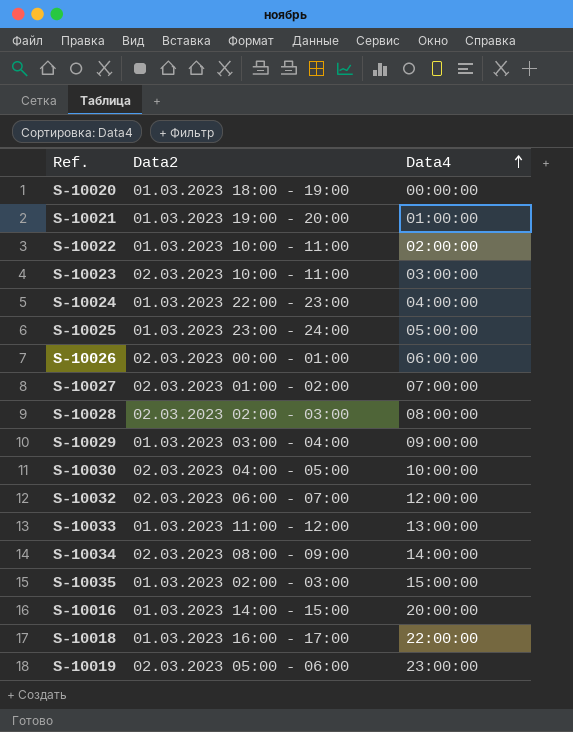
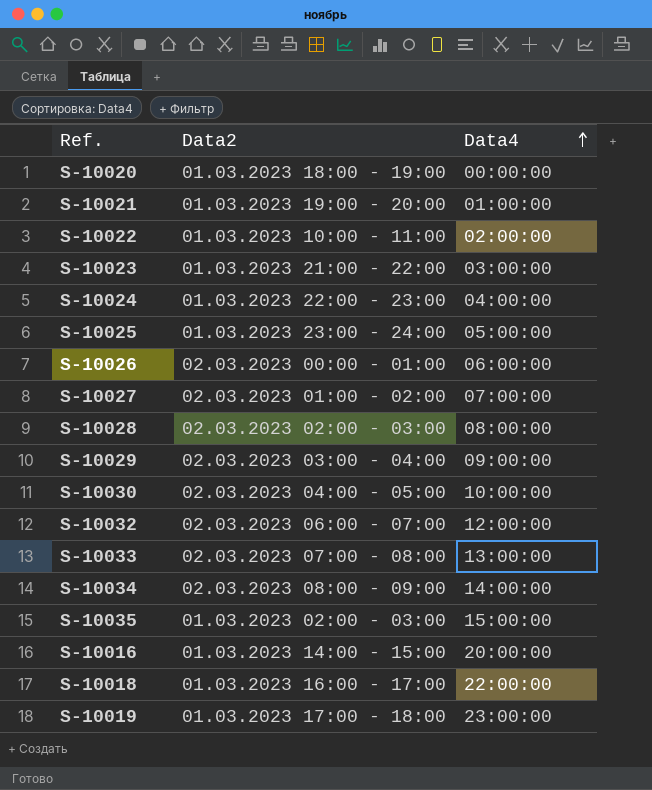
S-10023 | Data2: 02.03.2023 10:00 - 11:00 -> 01.03.2023 21:00 - 22:00
S-10029 | Data2: 01.03.2023 03:00 - 04:00 -> 02.03.2023 03:00 - 04:00
S-10033 | Data2: 01.03.2023 11:00 - 12:00 -> 02.03.2023 07:00 - 08:00
S-10019 | Data2: 02.03.2023 05:00 - 06:00 -> 01.03.2023 17:00 - 18:00

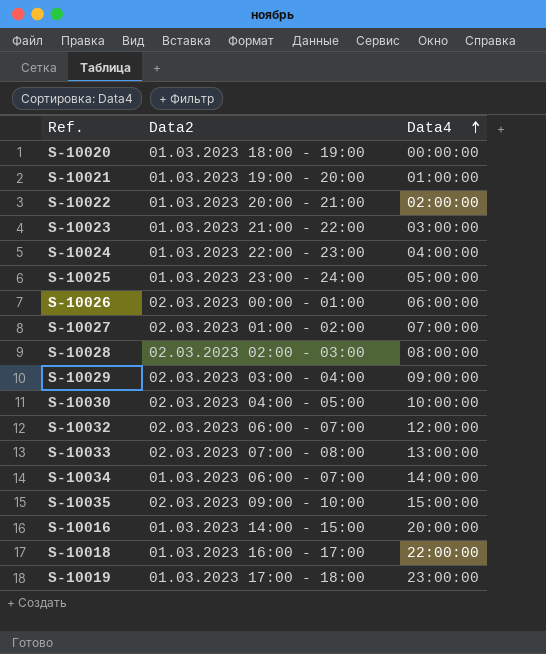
S-10022 | Data2: 01.03.2023 10:00 - 11:00 -> 01.03.2023 20:00 - 21:00
S-10034 | Data2: 02.03.2023 08:00 - 09:00 -> 01.03.2023 06:00 - 07:00
S-10035 | Data2: 01.03.2023 02:00 - 03:00 -> 02.03.2023 09:00 - 10:00

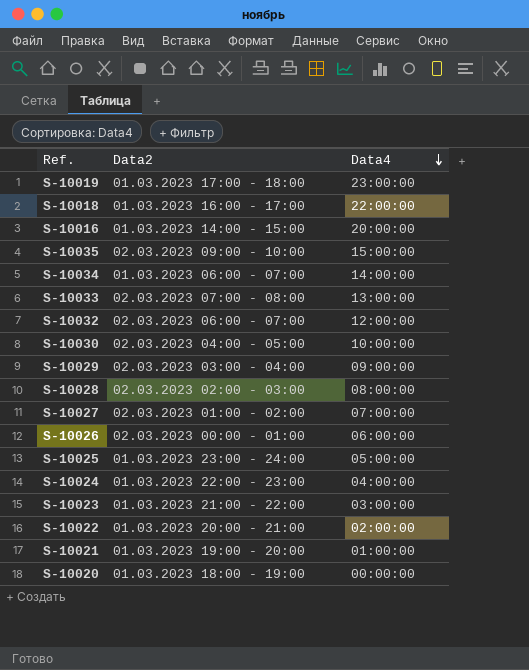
row order: Data4 ascending -> Data4 descending

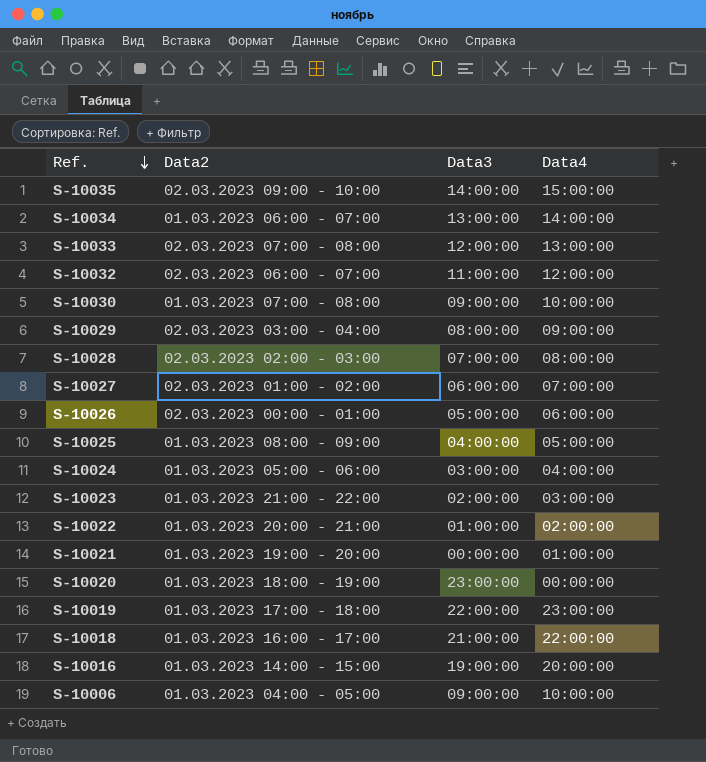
row order: Data4 descending -> Ref. descending
column Data3 | position: none -> 3
S-10030 | Data2: 02.03.2023 04:00 - 05:00 -> 01.03.2023 07:00 - 08:00
S-10025 | Data2: 01.03.2023 23:00 - 24:00 -> 01.03.2023 08:00 - 09:00
S-10024 | Data2: 01.03.2023 22:00 - 23:00 -> 01.03.2023 05:00 - 06:00
row S-10006: none -> 01.03.2023 04:00 - 05:00 | 09:00:00 | 10:00:00

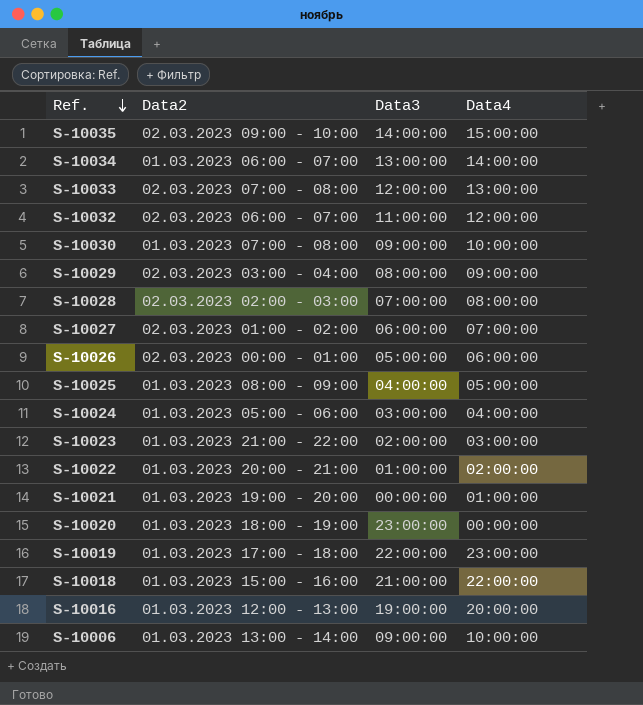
S-10018 | Data2: 01.03.2023 16:00 - 17:00 -> 01.03.2023 15:00 - 16:00
S-10016 | Data2: 01.03.2023 14:00 - 15:00 -> 01.03.2023 12:00 - 13:00
S-10006 | Data2: 01.03.2023 04:00 - 05:00 -> 01.03.2023 13:00 - 14:00

